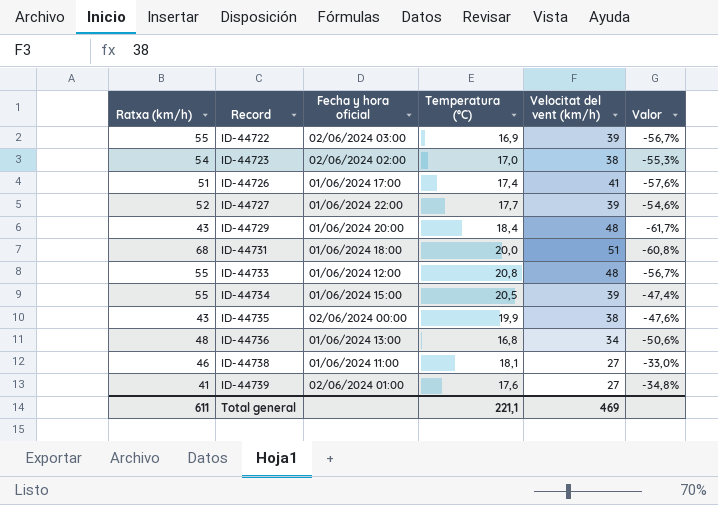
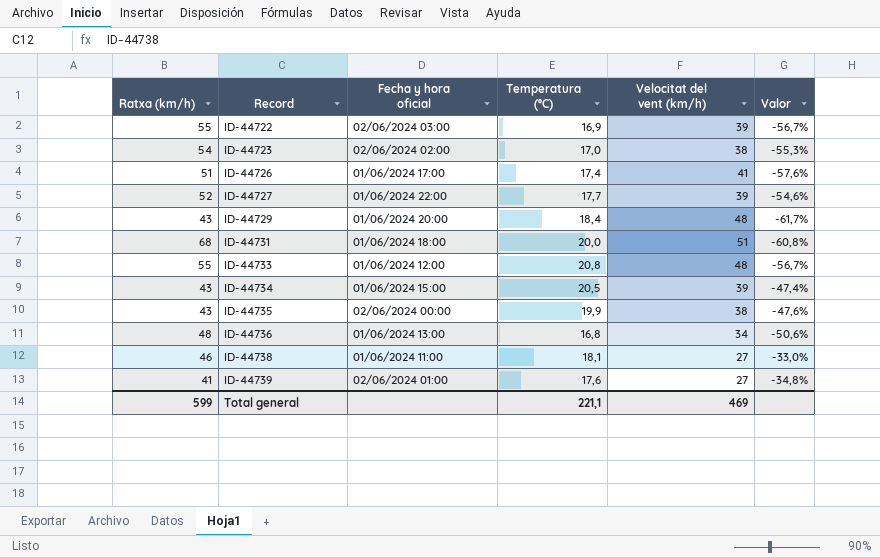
ID-44734 | Ratxa (km/h): 55 -> 43
Total general | Ratxa (km/h): 611 -> 599

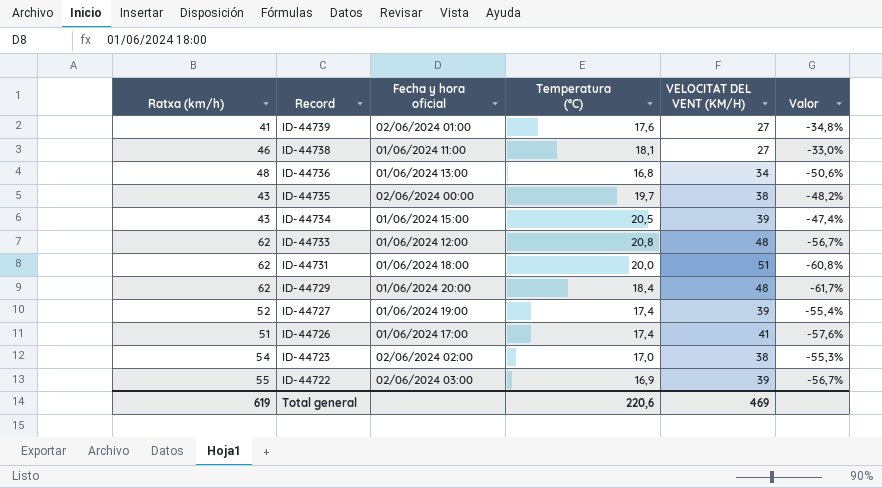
row order: Record ascending -> Record descending
column name: Velocitat del vent (km/h) -> VELOCITAT DEL VENT (KM/H)
ID-44735 | Temperatura (ºC): 19,9 -> 19,7
ID-44735 | Valor: -47,6% -> -48,2%
ID-44733 | Ratxa (km/h): 55 -> 62
ID-44731 | Ratxa (km/h): 68 -> 62
ID-44729 | Ratxa (km/h): 43 -> 62
ID-44727 | Fecha y hora oficial: 01/06/2024 22:00 -> 01/06/2024 19:00
ID-44727 | Temperatura (ºC): 17,7 -> 17,4
ID-44727 | Valor: -54,6% -> -55,4%
Total general | Ratxa (km/h): 599 -> 619
Total general | Temperatura (ºC): 221,1 -> 220,6

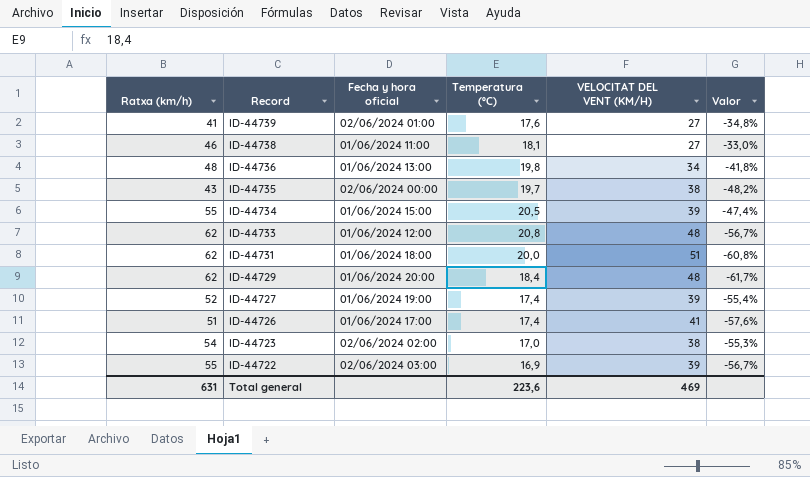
ID-44736 | Temperatura (ºC): 16,8 -> 19,8
ID-44736 | Valor: -50,6% -> -41,8%
ID-44734 | Ratxa (km/h): 43 -> 55
Total general | Ratxa (km/h): 619 -> 631
Total general | Temperatura (ºC): 220,6 -> 223,6

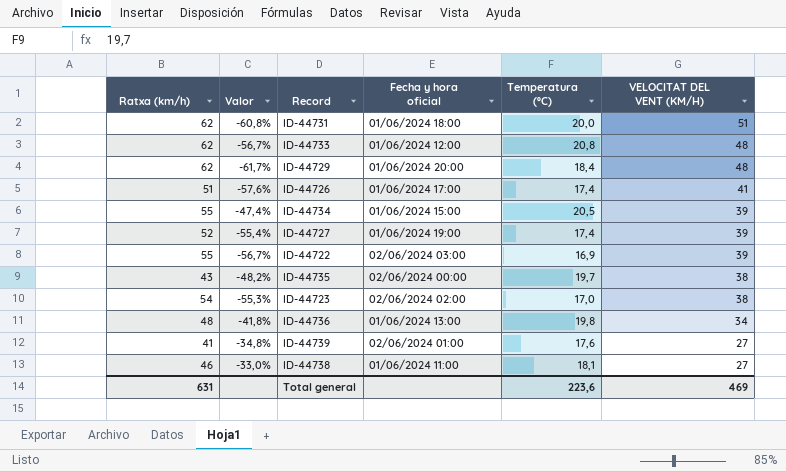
row order: Record descending -> VELOCITAT DEL VENT (KM/H) descending
column Valor | position: 6 -> 2

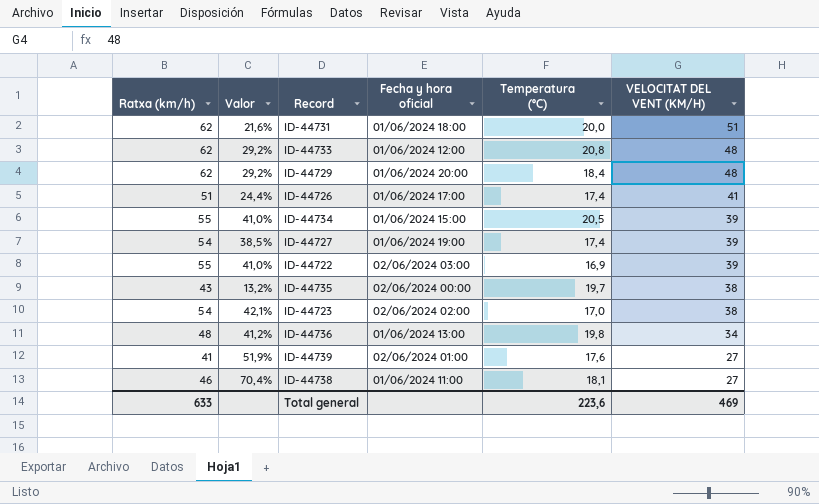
column Valor | formula: ([Temperatura (ºC)] - [VELOCITAT DEL VENT (KM/H)]) / [VELOCITAT DEL VENT (KM/H)] -> ([Ratxa (km/h)] - [VELOCITAT DEL VENT (KM/H)]) / [VELOCITAT DEL VENT (KM/H)]
ID-44727 | Ratxa (km/h): 52 -> 54
Total general | Ratxa (km/h): 631 -> 633

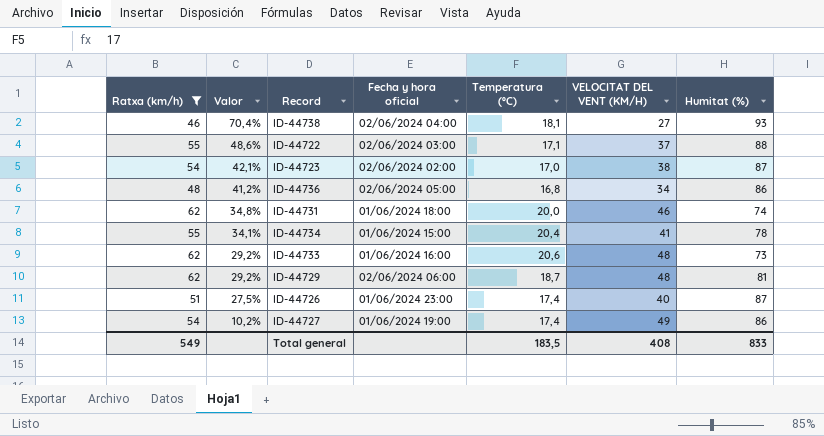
filter: none -> Ratxa (km/h) >= 46
row order: VELOCITAT DEL VENT (KM/H) descending -> Valor descending
column Humitat (%) | position: none -> 7
ID-44738 | Fecha y hora oficial: 01/06/2024 11:00 -> 02/06/2024 04:00
ID-44722 | Valor: 41,0% -> 48,6%
ID-44722 | Temperatura (ºC): 16,9 -> 17,1
ID-44722 | VELOCITAT DEL VENT (KM/H): 39 -> 37
ID-44736 | Fecha y hora oficial: 01/06/2024 13:00 -> 02/06/2024 05:00
ID-44736 | Temperatura (ºC): 19,8 -> 16,8
ID-44731 | Valor: 21,6% -> 34,8%
ID-44731 | VELOCITAT DEL VENT (KM/H): 51 -> 46
ID-44734 | Valor: 41,0% -> 34,1%
ID-44734 | Temperatura (ºC): 20,5 -> 20,4
ID-44734 | VELOCITAT DEL VENT (KM/H): 39 -> 41
ID-44733 | Fecha y hora oficial: 01/06/2024 12:00 -> 01/06/2024 16:00
ID-44733 | Temperatura (ºC): 20,8 -> 20,6
ID-44729 | Fecha y hora oficial: 01/06/2024 20:00 -> 02/06/2024 06:00
ID-44729 | Temperatura (ºC): 18,4 -> 18,7
ID-44726 | Valor: 24,4% -> 27,5%
ID-44726 | Fecha y hora oficial: 01/06/2024 17:00 -> 01/06/2024 23:00
ID-44726 | VELOCITAT DEL VENT (KM/H): 41 -> 40
ID-44727 | Valor: 38,5% -> 10,2%
ID-44727 | VELOCITAT DEL VENT (KM/H): 39 -> 49
Total general | Ratxa (km/h): 633 -> 549
Total general | Temperatura (ºC): 223,6 -> 183,5
Total general | VELOCITAT DEL VENT (KM/H): 469 -> 408

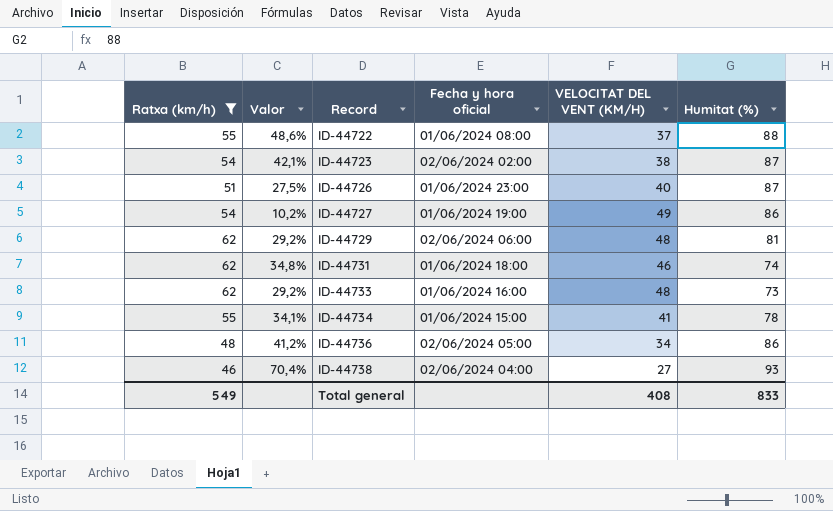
row order: Valor descending -> Record ascending
column Temperatura (ºC) | position: 5 -> none
ID-44722 | Fecha y hora oficial: 02/06/2024 03:00 -> 01/06/2024 08:00

